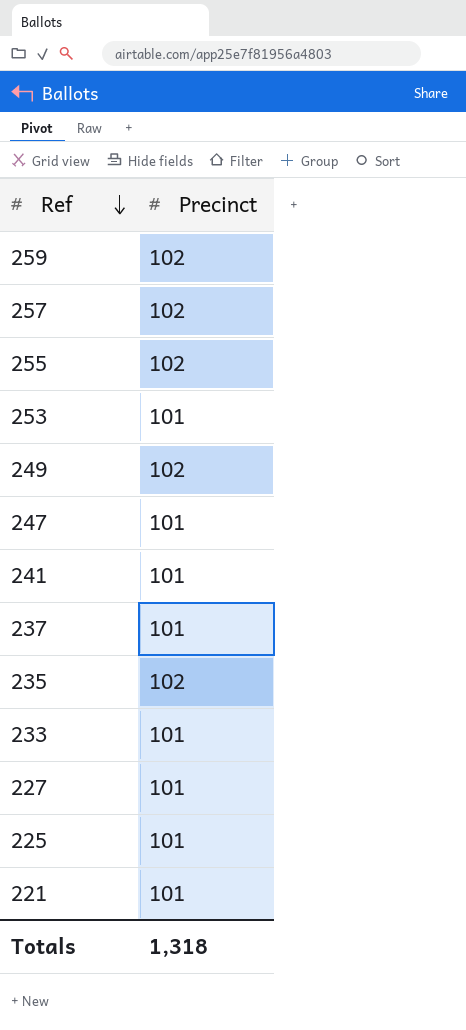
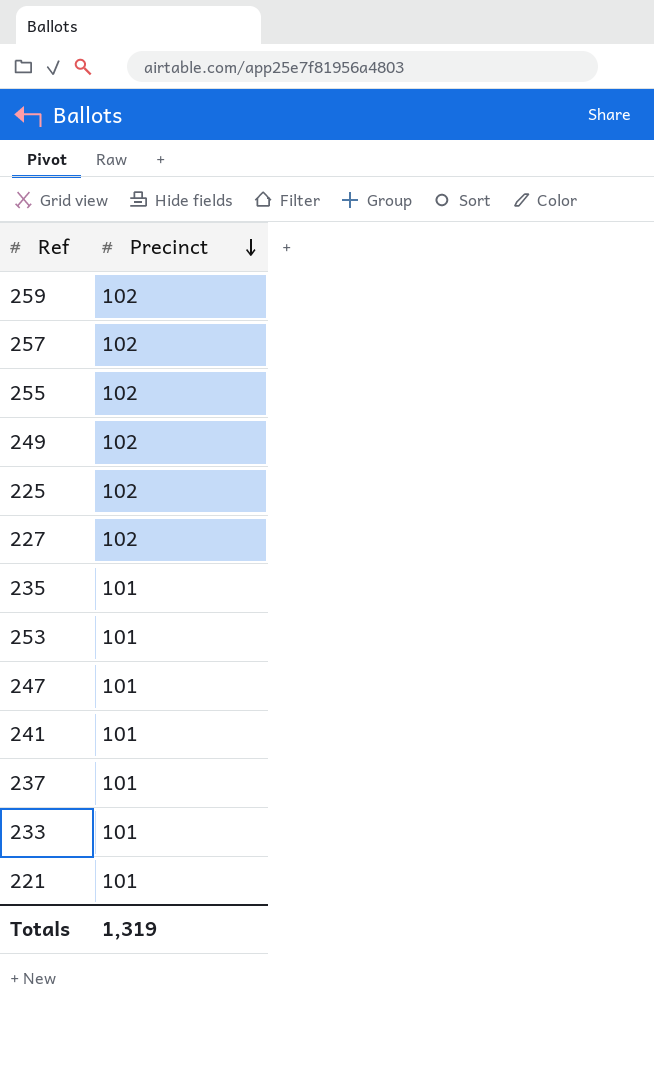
row order: Ref descending -> Precinct descending
225 | Precinct: 101 -> 102
227 | Precinct: 101 -> 102
235 | Precinct: 102 -> 101
Totals | Precinct: 1,318 -> 1,319

